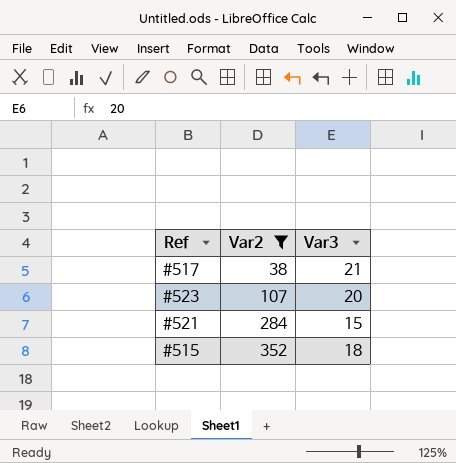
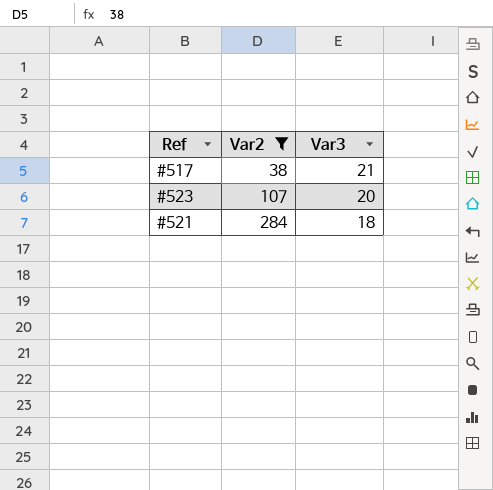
row #515: 352 | 18 -> none
#521 | Var3: 15 -> 18

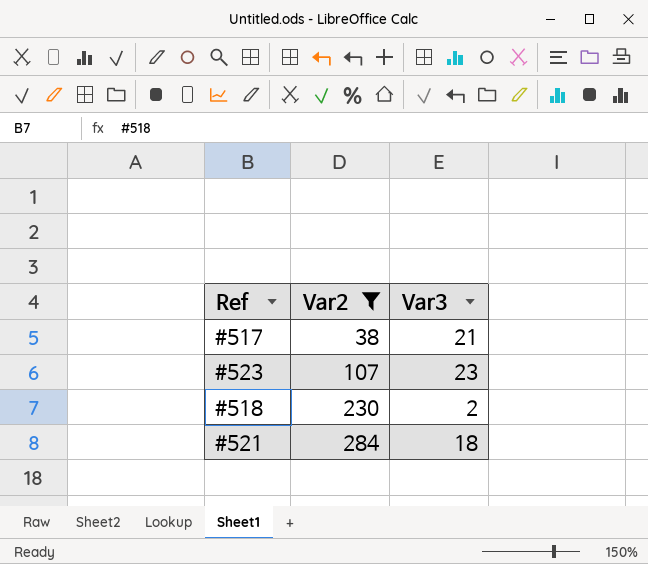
#523 | Var3: 20 -> 23
row #518: none -> 230 | 2

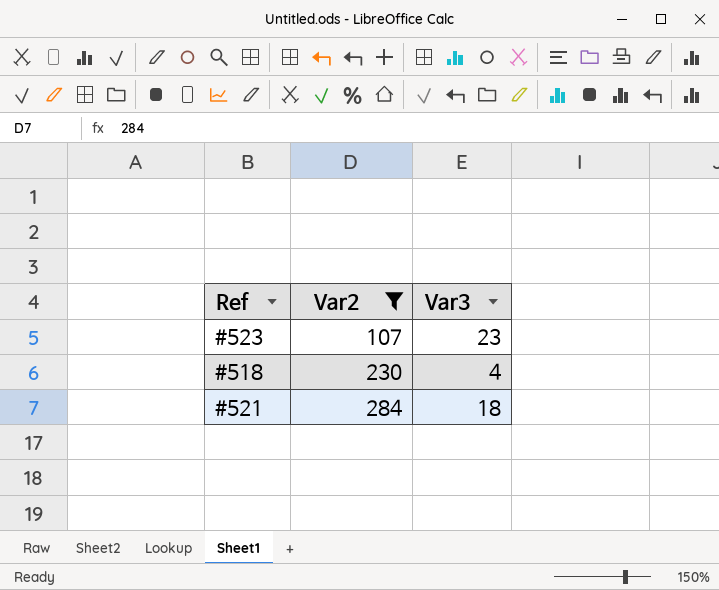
row #517: 38 | 21 -> none
#518 | Var3: 2 -> 4

